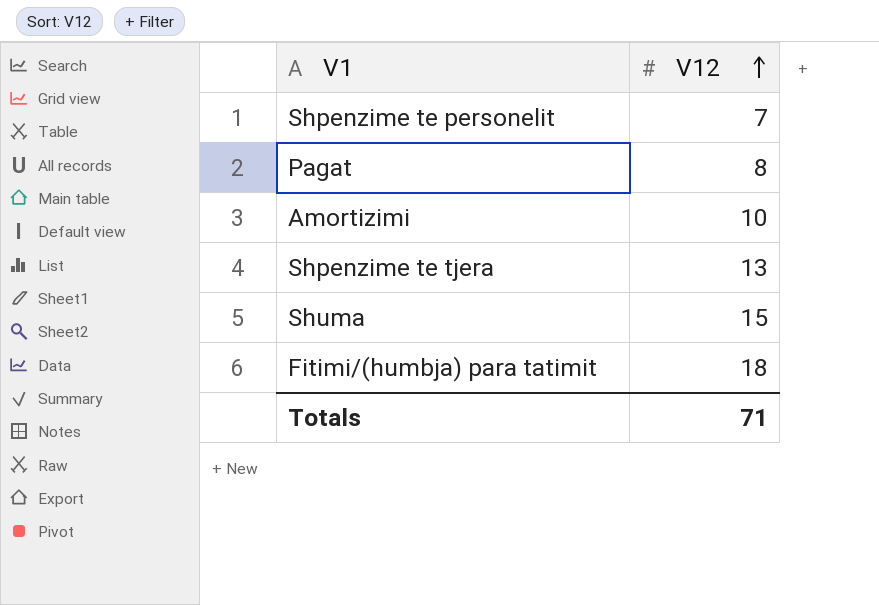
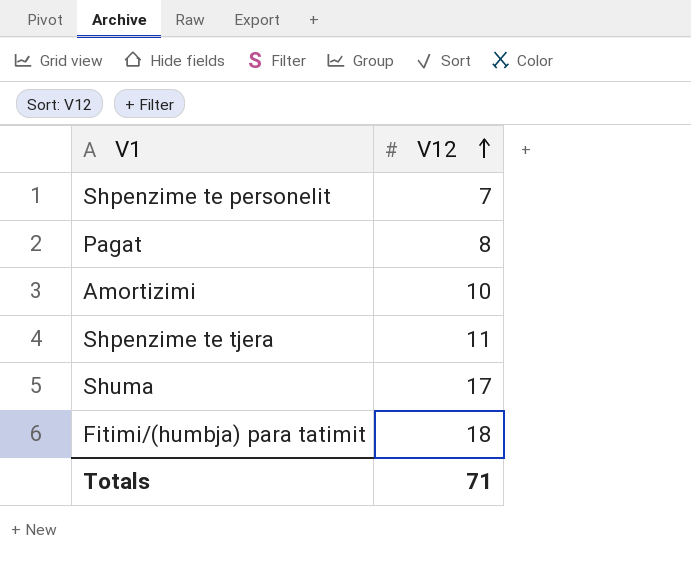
Shpenzime te tjera | V12: 13 -> 11
Shuma | V12: 15 -> 17

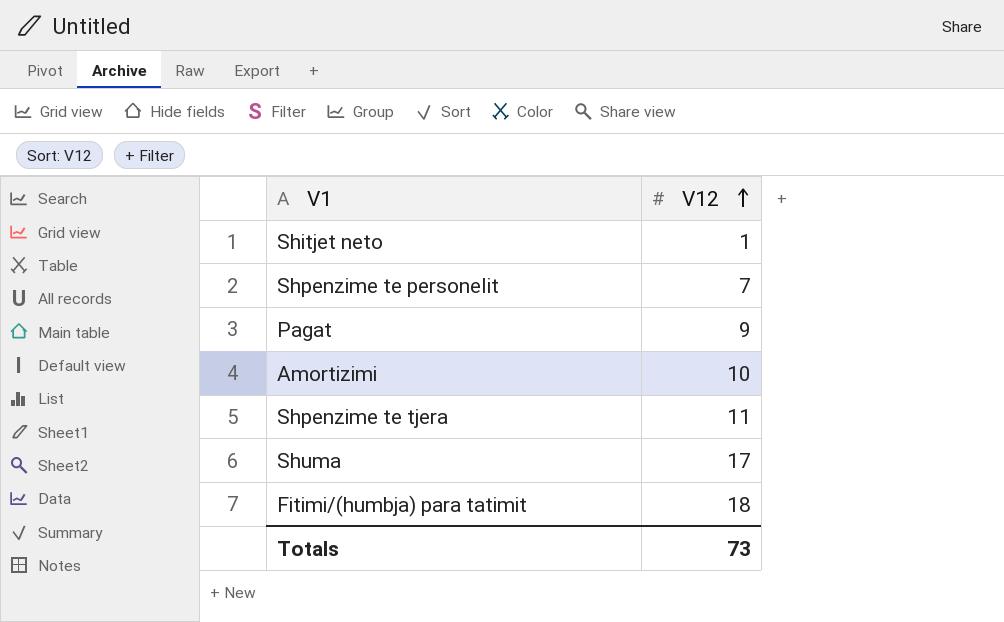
row Shitjet neto: none -> 1
Pagat | V12: 8 -> 9
Totals | V12: 71 -> 73

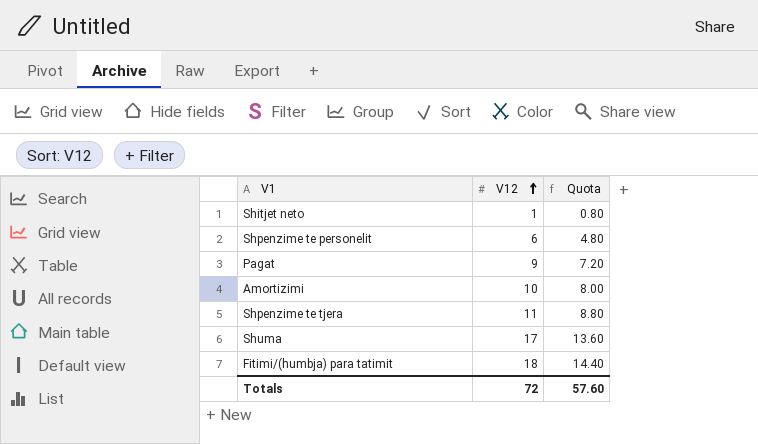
column Quota | formula: none -> [V12] * 0.8
Shpenzime te personelit | V12: 7 -> 6
Totals | V12: 73 -> 72

